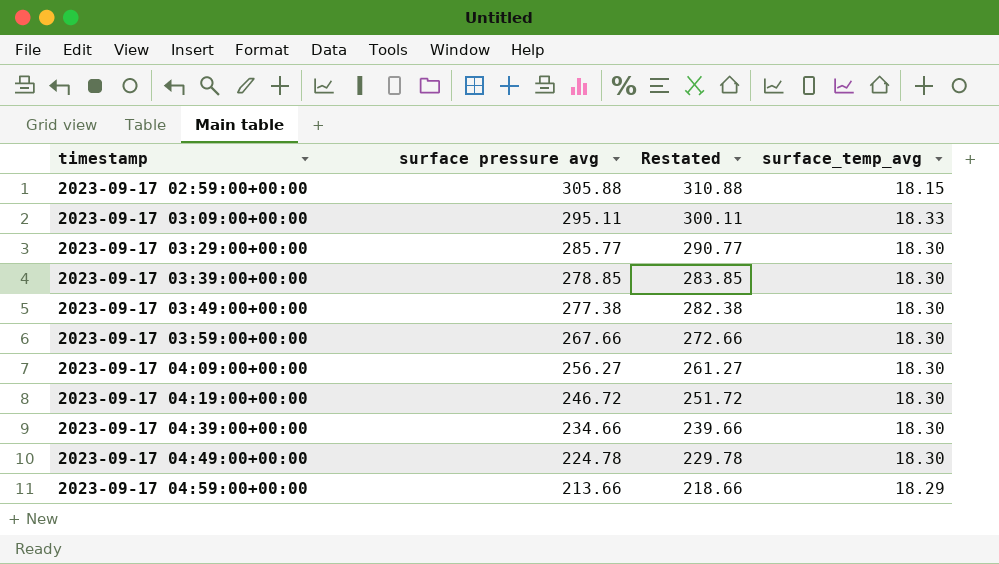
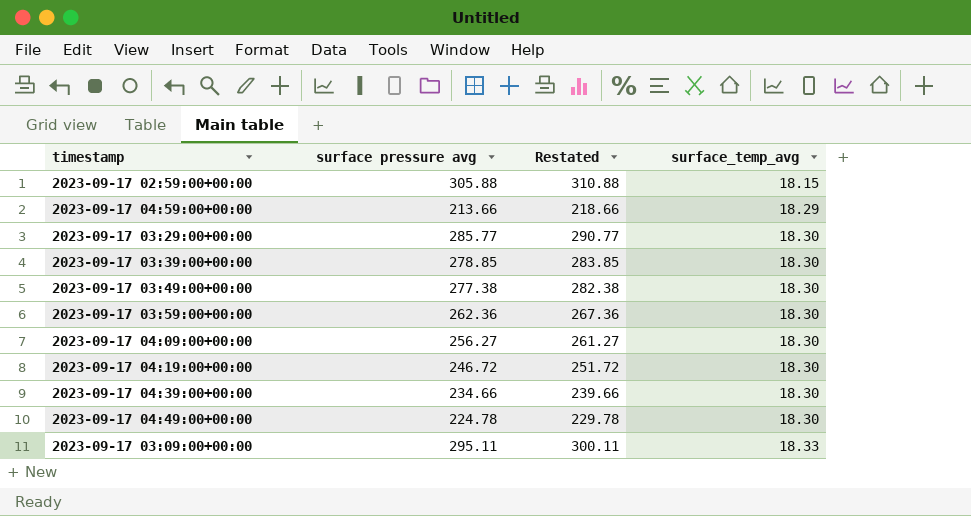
row order: timestamp ascending -> surface_temp_avg ascending
2023-09-17 03:59:00+00:00 | surface pressure avg: 267.66 -> 262.36
2023-09-17 03:59:00+00:00 | Restated: 272.66 -> 267.36

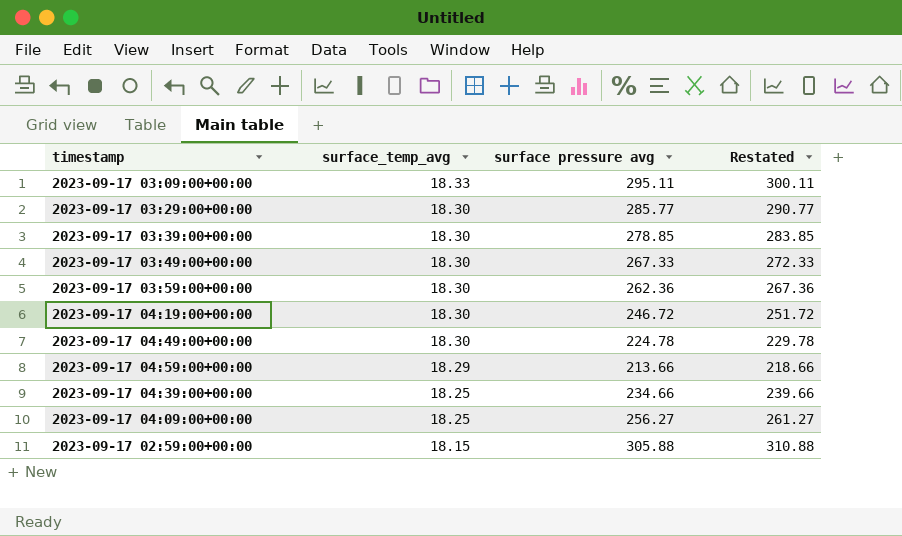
row order: surface_temp_avg ascending -> surface_temp_avg descending
column surface_temp_avg | position: 4 -> 2
2023-09-17 03:49:00+00:00 | surface pressure avg: 277.38 -> 267.33
2023-09-17 03:49:00+00:00 | Restated: 282.38 -> 272.33
2023-09-17 04:39:00+00:00 | surface_temp_avg: 18.30 -> 18.25
2023-09-17 04:09:00+00:00 | surface_temp_avg: 18.30 -> 18.25

